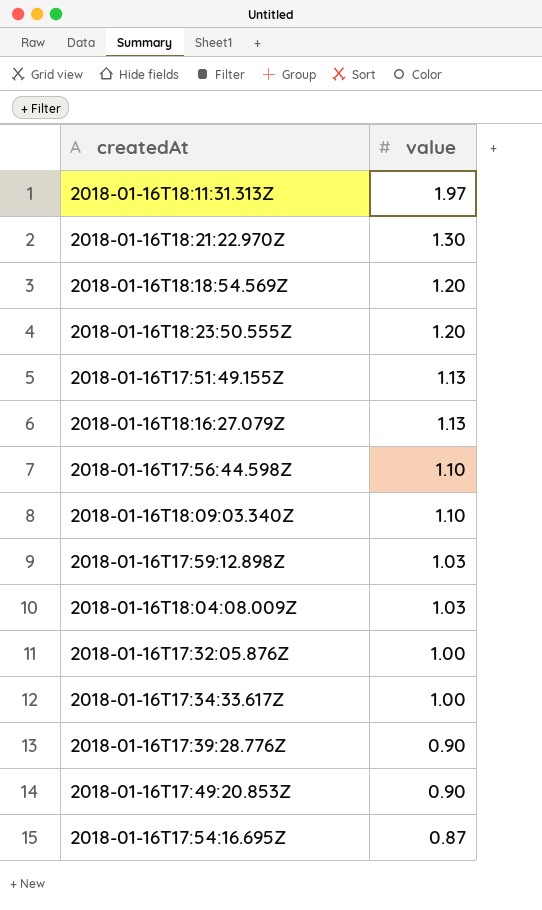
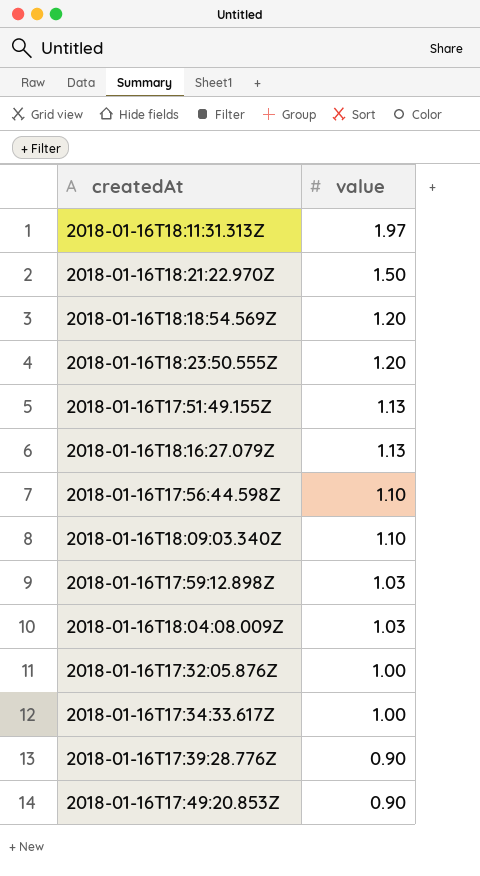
row 2018-01-16T17:54:16.695Z: 0.87 -> none
2018-01-16T18:21:22.970Z | value: 1.30 -> 1.50

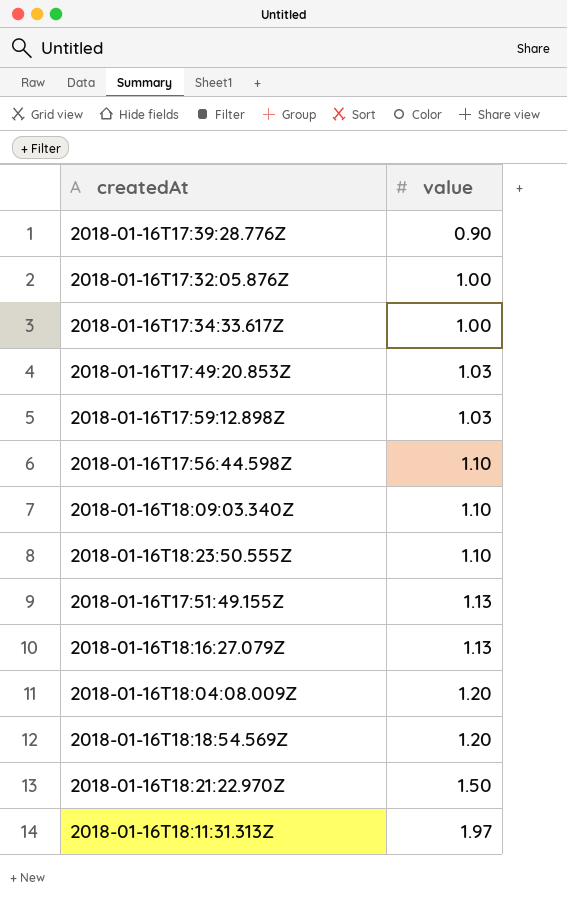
row order: value descending -> value ascending
2018-01-16T17:49:20.853Z | value: 0.90 -> 1.03
2018-01-16T18:23:50.555Z | value: 1.20 -> 1.10
2018-01-16T18:04:08.009Z | value: 1.03 -> 1.20

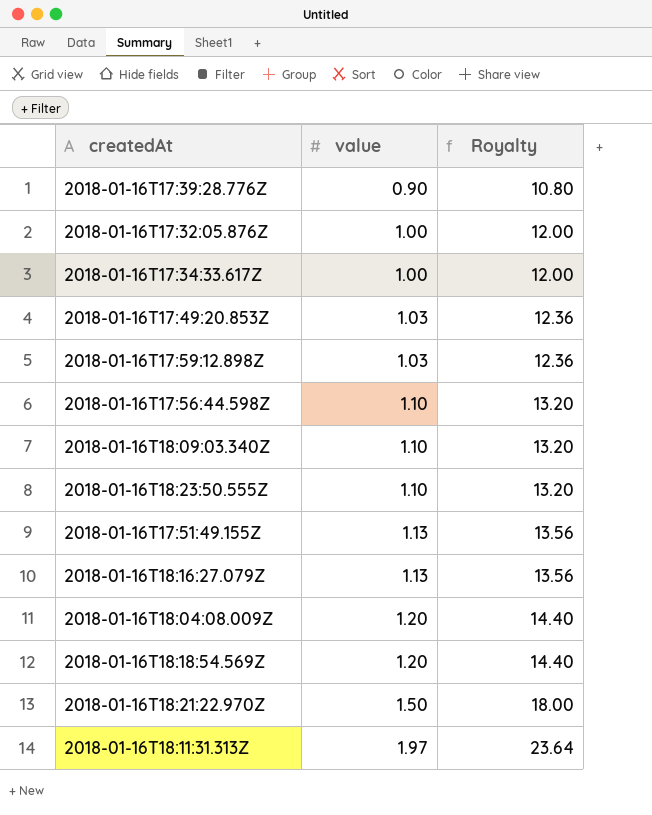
column Royalty | formula: none -> [value] * 12

